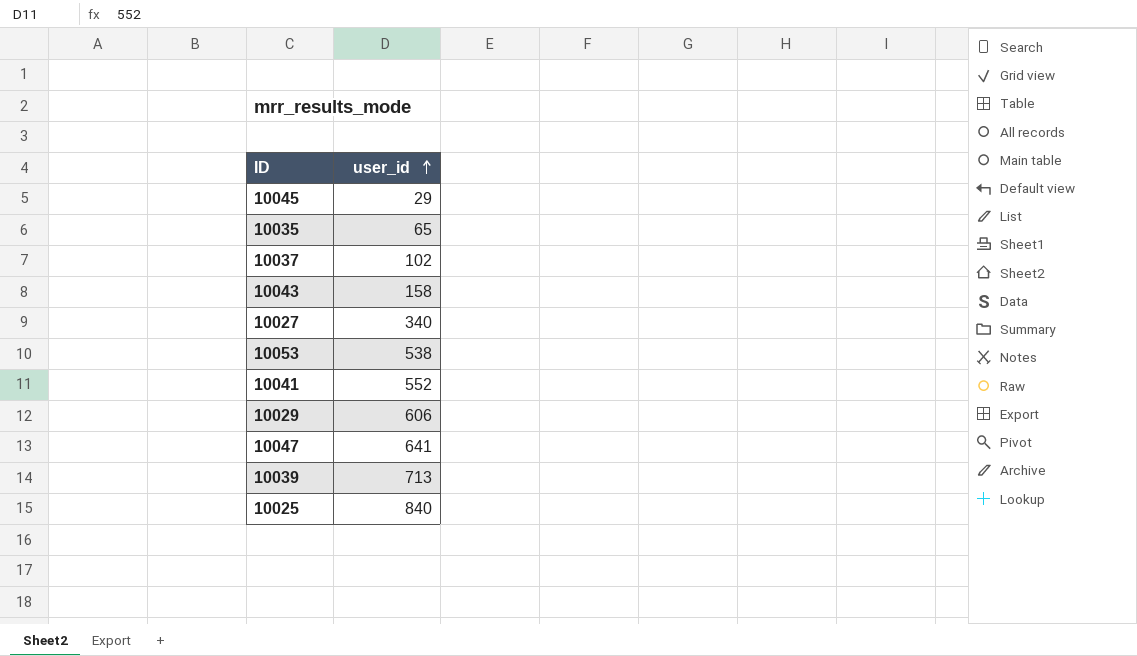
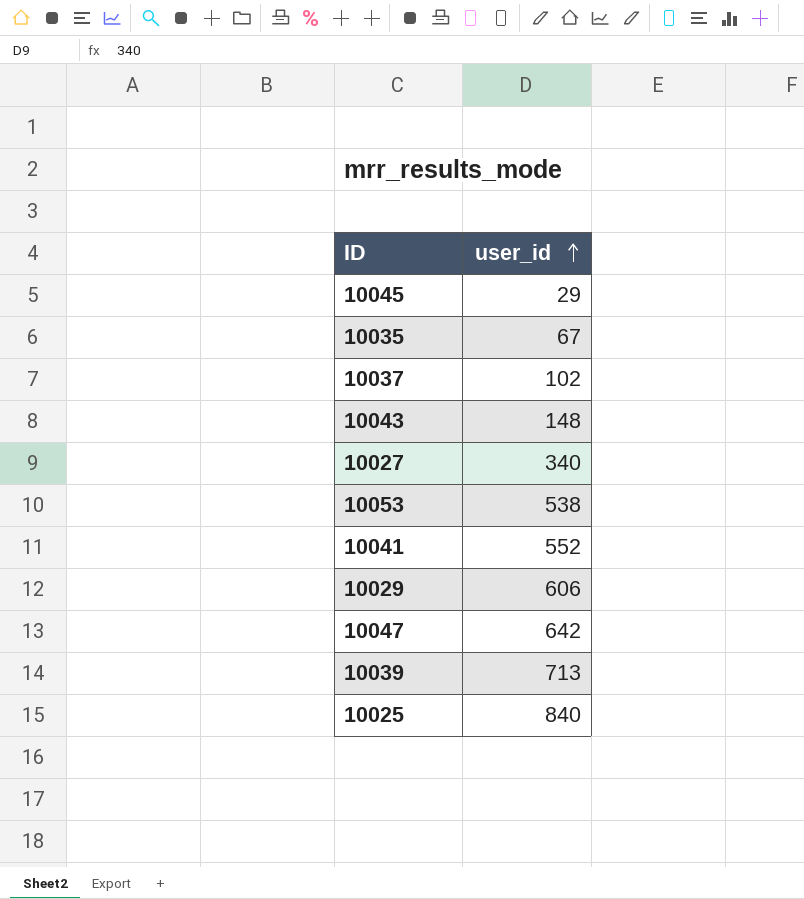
10035 | user_id: 65 -> 67
10043 | user_id: 158 -> 148
10047 | user_id: 641 -> 642

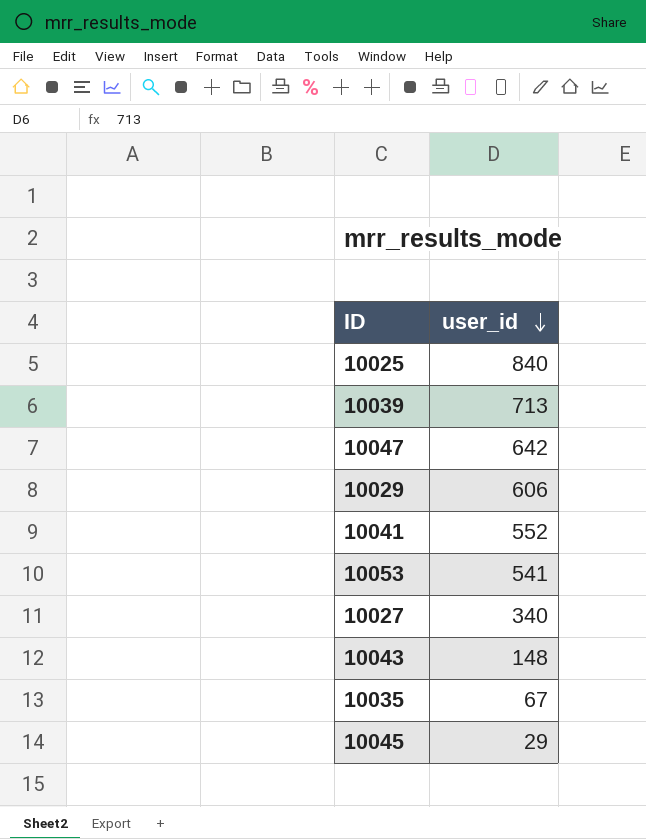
row order: user_id ascending -> user_id descending
row 10037: 102 -> none
10053 | user_id: 538 -> 541

